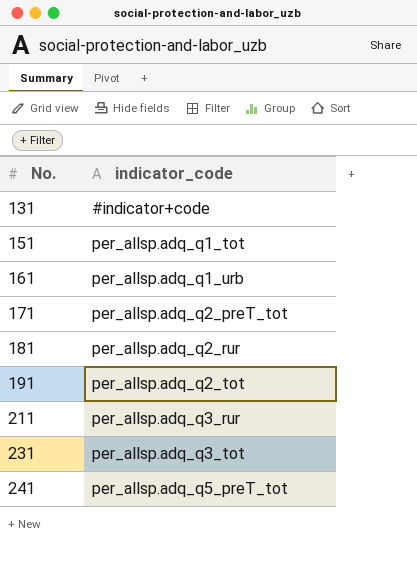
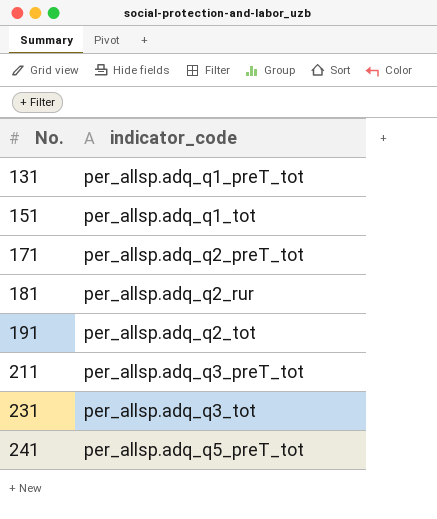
row 161: per_allsp.adq_q1_urb -> none
131 | indicator_code: #indicator+code -> per_allsp.adq_q1_preT_tot
211 | indicator_code: per_allsp.adq_q3_rur -> per_allsp.adq_q3_preT_tot

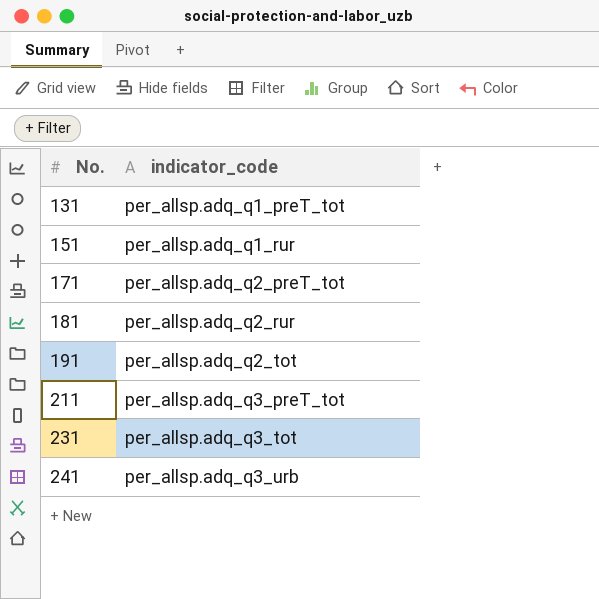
151 | indicator_code: per_allsp.adq_q1_tot -> per_allsp.adq_q1_rur
241 | indicator_code: per_allsp.adq_q5_preT_tot -> per_allsp.adq_q3_urb

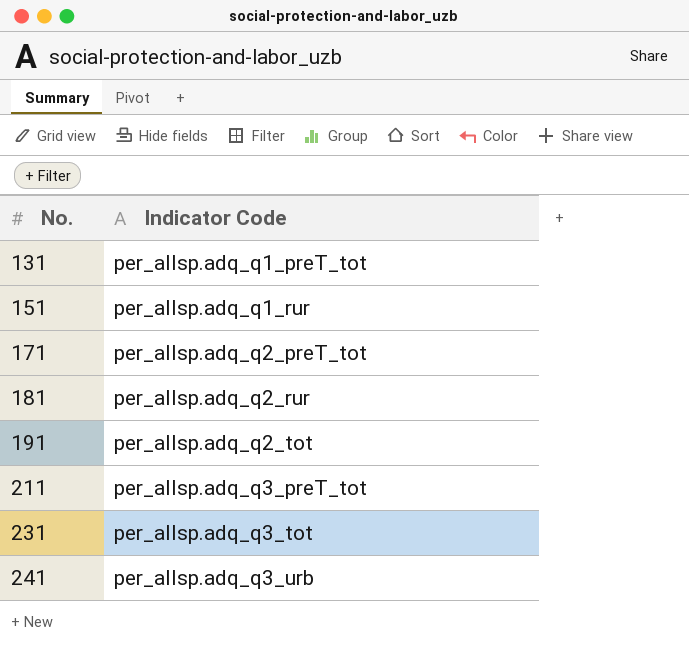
column name: indicator_code -> Indicator Code

